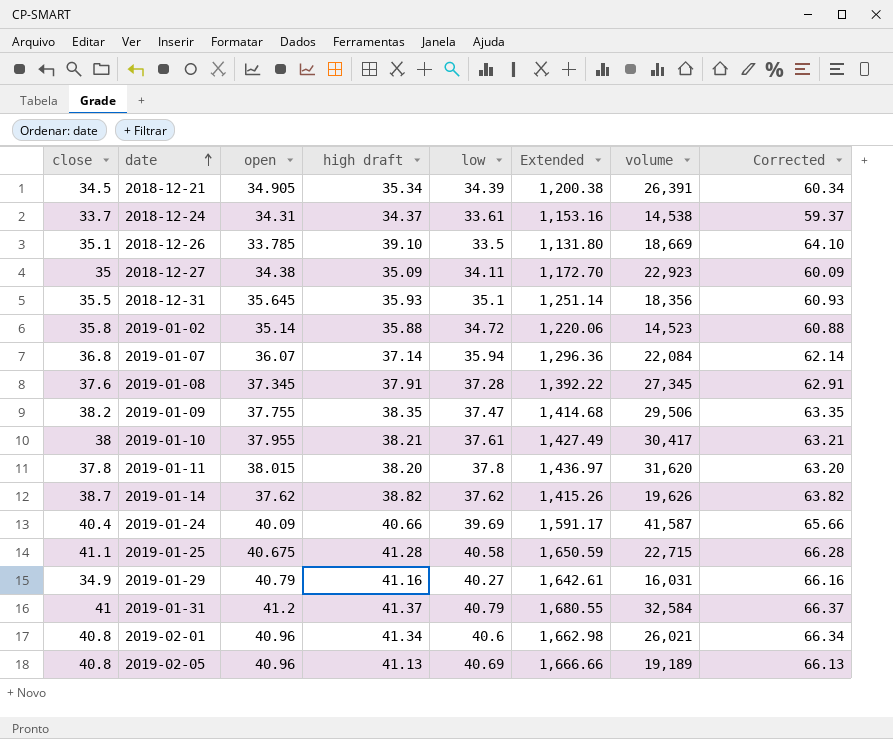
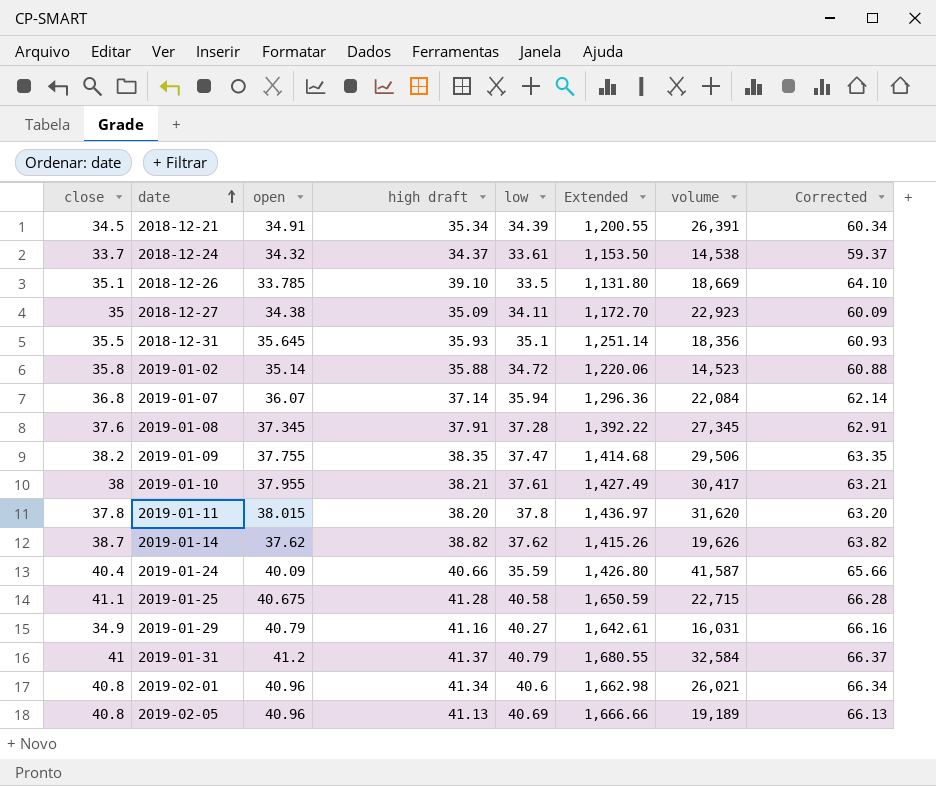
2018-12-21 | open: 34.905 -> 34.91
2018-12-21 | Extended: 1,200.38 -> 1,200.55
2018-12-24 | open: 34.31 -> 34.32
2018-12-24 | Extended: 1,153.16 -> 1,153.50
2019-01-24 | low: 39.69 -> 35.59
2019-01-24 | Extended: 1,591.17 -> 1,426.80

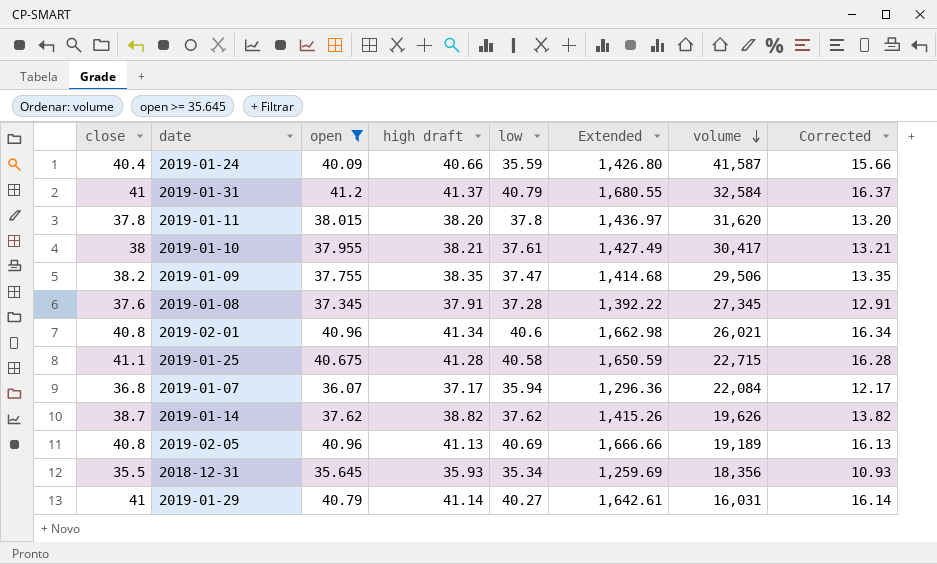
filter: none -> open >= 35.645
row order: date ascending -> volume descending
column Corrected | formula: [high draft] + 25 -> [high draft] - 25
2019-01-07 | high draft: 37.14 -> 37.17
2018-12-31 | low: 35.1 -> 35.34
2018-12-31 | Extended: 1,251.14 -> 1,259.69
2019-01-29 | close: 34.9 -> 41
2019-01-29 | high draft: 41.16 -> 41.14

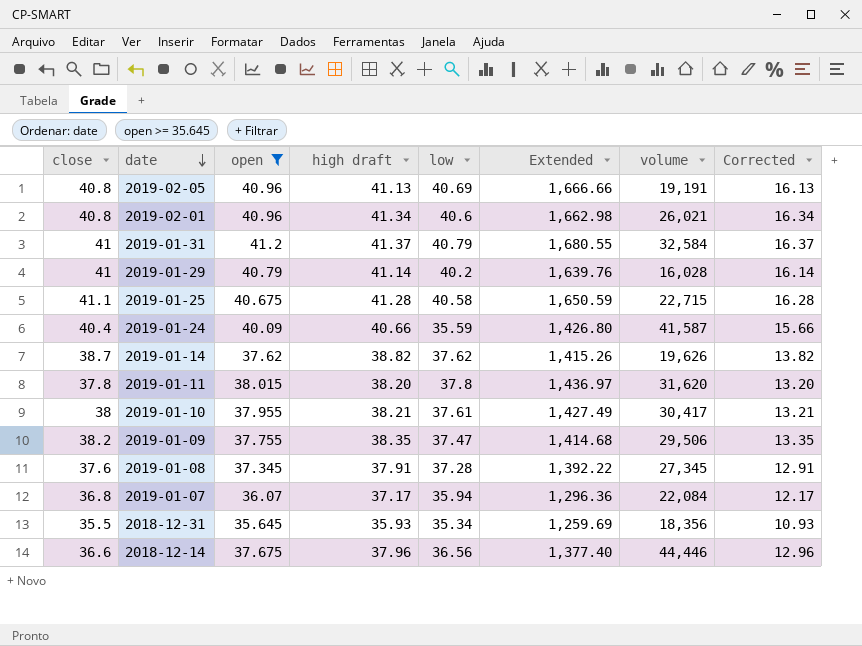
row order: volume descending -> date descending
2019-02-05 | volume: 19,189 -> 19,191
2019-01-29 | low: 40.27 -> 40.2
2019-01-29 | Extended: 1,642.61 -> 1,639.76
2019-01-29 | volume: 16,031 -> 16,028
row 2018-12-14: none -> 36.6 | 37.675 | 37.96 | 36.56 | 1,377.40 | 44,446 | 12.96

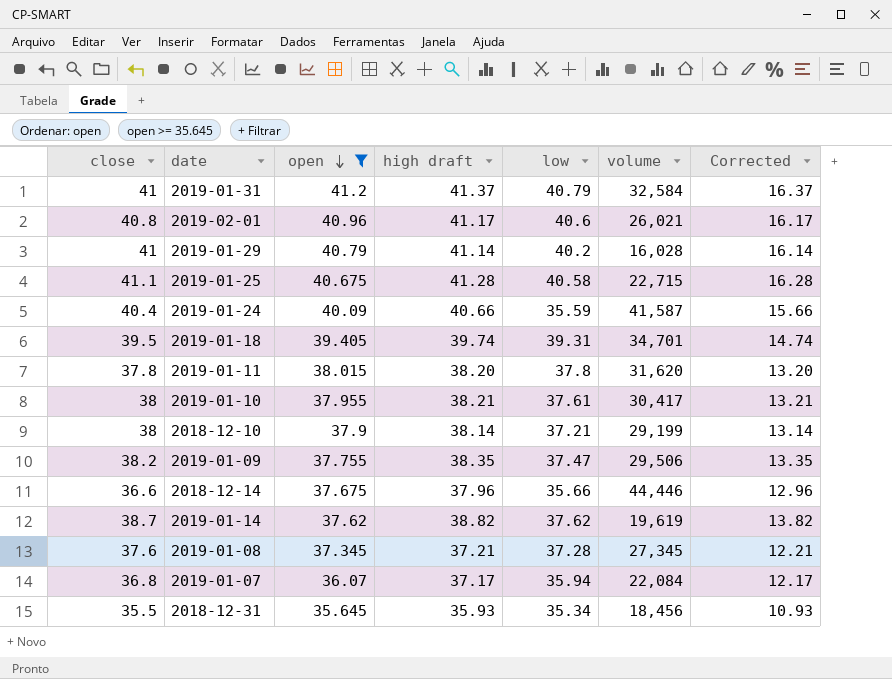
row order: date descending -> open descending
column Extended | formula: [open] * [low] -> none
row 2019-02-05: 40.8 | 40.96 | 41.13 | 40.69 | 1,666.66 | 19,191 | 16.13 -> none
2019-02-01 | high draft: 41.34 -> 41.17
2019-02-01 | Corrected: 16.34 -> 16.17
row 2019-01-18: none -> 39.5 | 39.405 | 39.74 | 39.31 | 34,701 | 14.74
row 2018-12-10: none -> 38 | 37.9 | 38.14 | 37.21 | 29,199 | 13.14
2018-12-14 | low: 36.56 -> 35.66
2019-01-14 | volume: 19,626 -> 19,619
2019-01-08 | high draft: 37.91 -> 37.21
2019-01-08 | Corrected: 12.91 -> 12.21
2018-12-31 | volume: 18,356 -> 18,456

